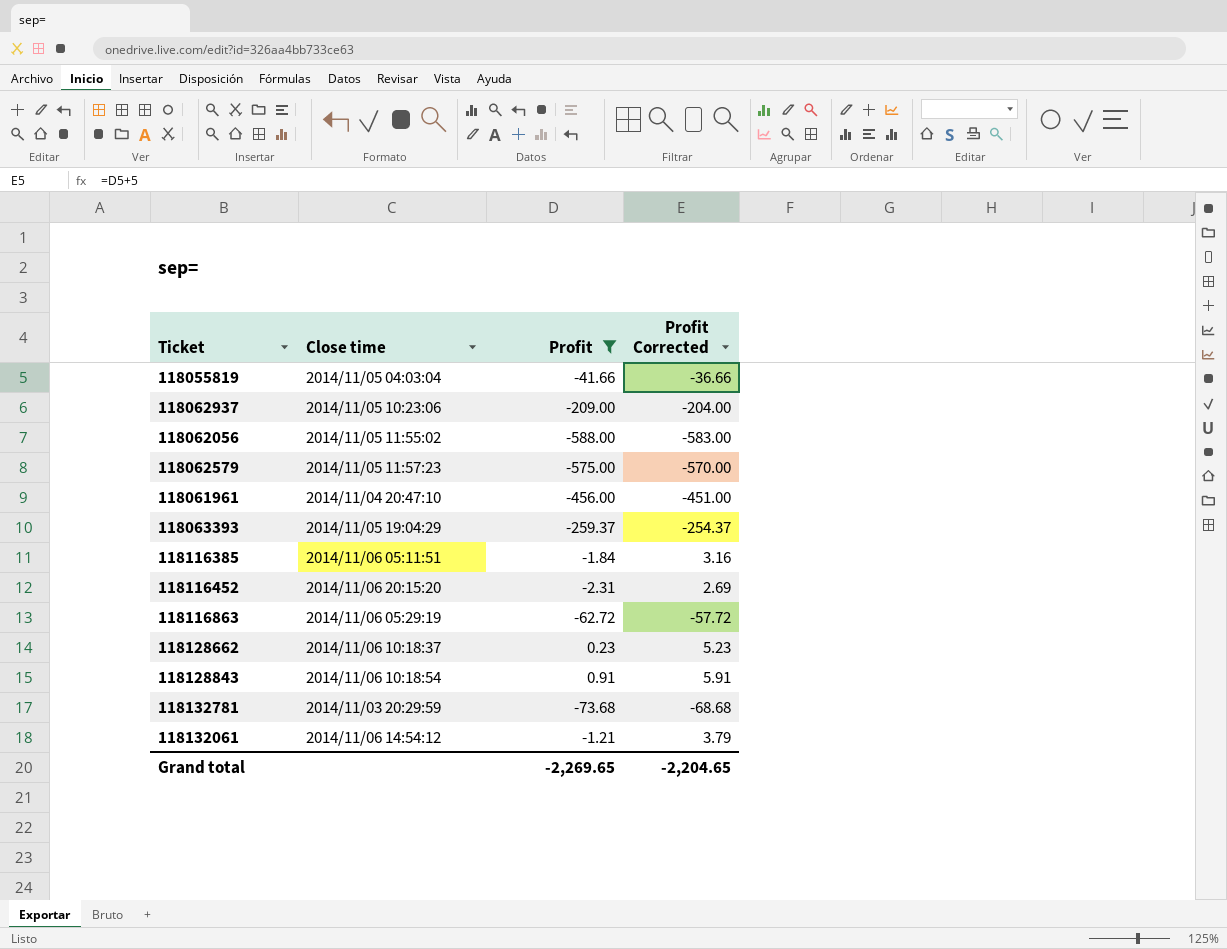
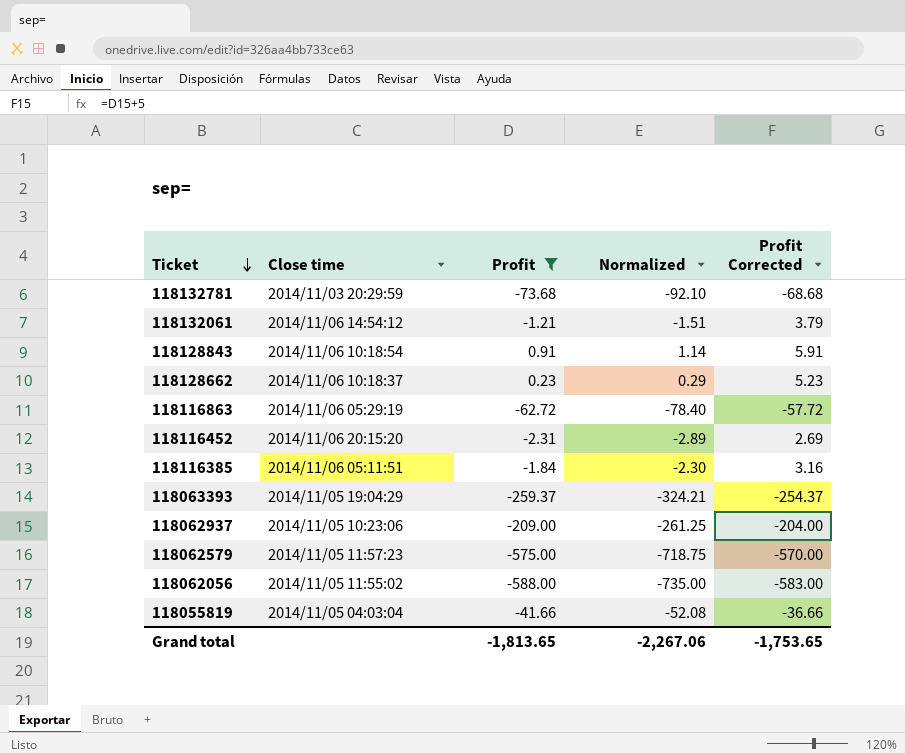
row order: none -> Ticket descending
column Normalized | formula: none -> [Profit] * 1.25
row 118061961: 2014/11/04 20:47:10 | -456.00 | -451.00 -> none
Grand total | Profit: -2,269.65 -> -1,813.65
Grand total | Profit Corrected: -2,204.65 -> -1,753.65

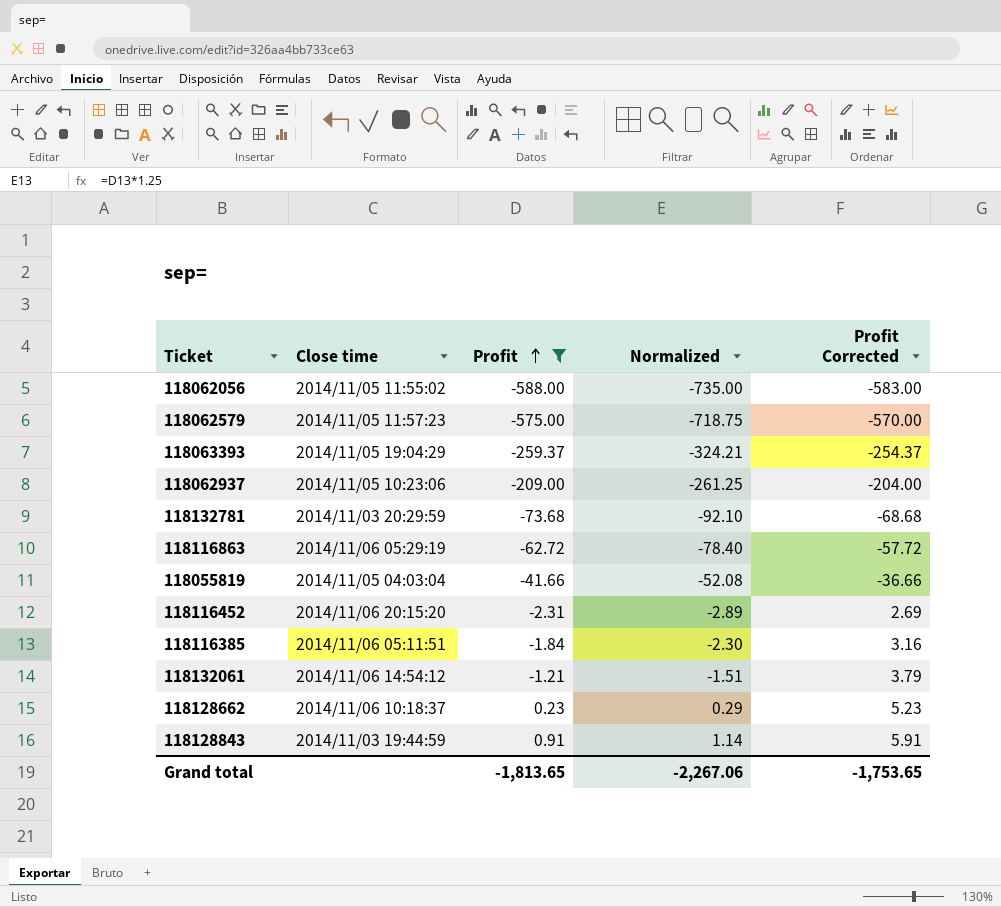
row order: Ticket descending -> Profit ascending
118128843 | Close time: 2014/11/06 10:18:54 -> 2014/11/03 19:44:59

